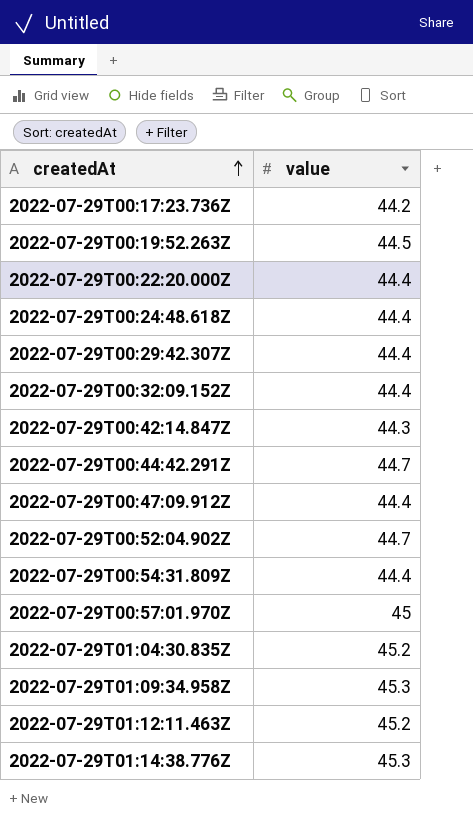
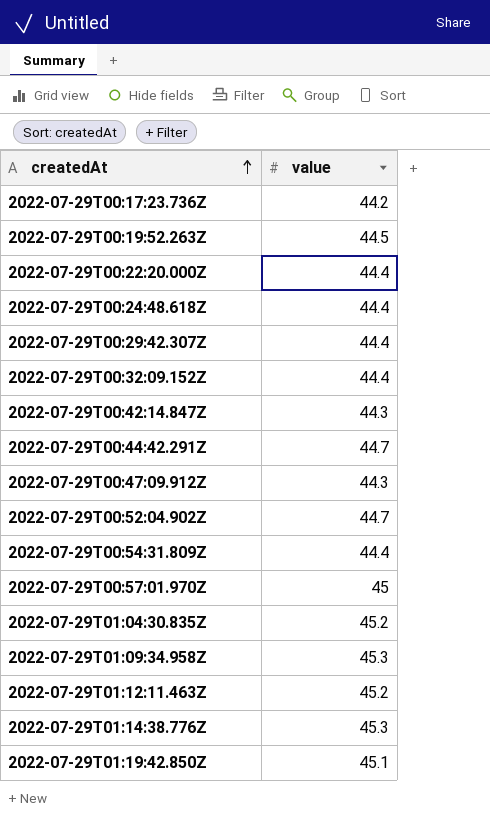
2022-07-29T00:47:09.912Z | value: 44.4 -> 44.3
row 2022-07-29T01:19:42.850Z: none -> 45.1

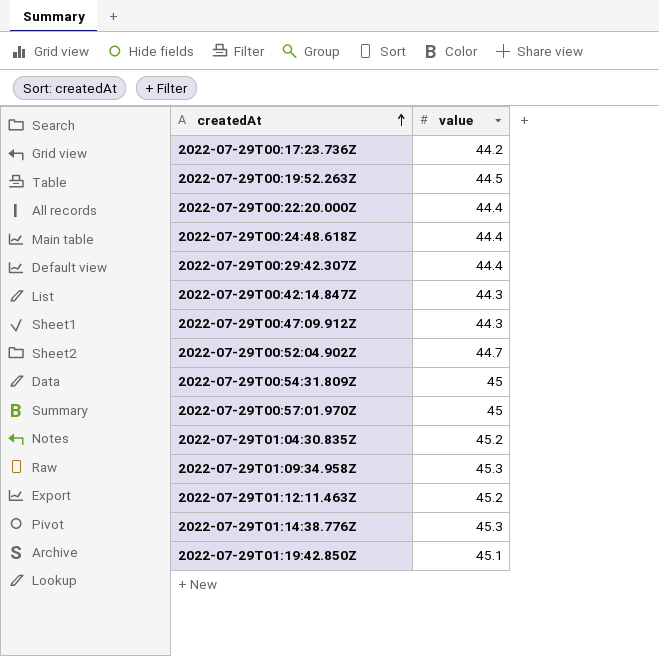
row 2022-07-29T00:32:09.152Z: 44.4 -> none
row 2022-07-29T00:44:42.291Z: 44.7 -> none
2022-07-29T00:54:31.809Z | value: 44.4 -> 45

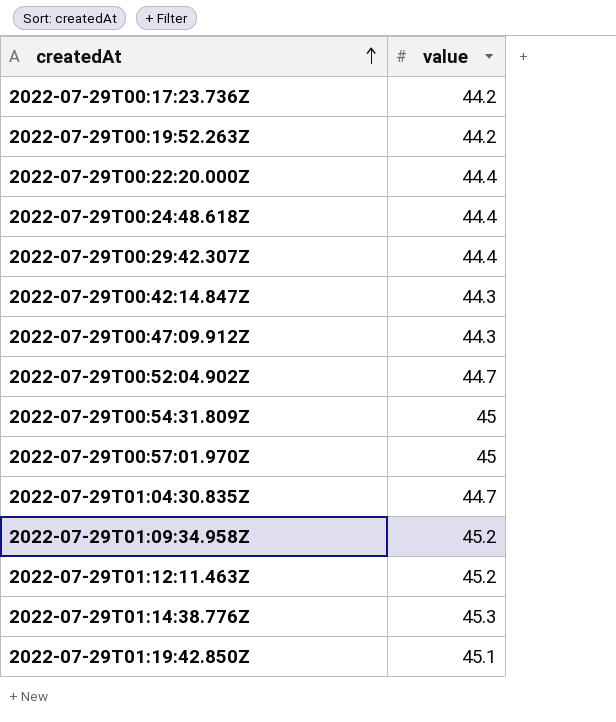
2022-07-29T00:19:52.263Z | value: 44.5 -> 44.2
2022-07-29T01:04:30.835Z | value: 45.2 -> 44.7
2022-07-29T01:09:34.958Z | value: 45.3 -> 45.2

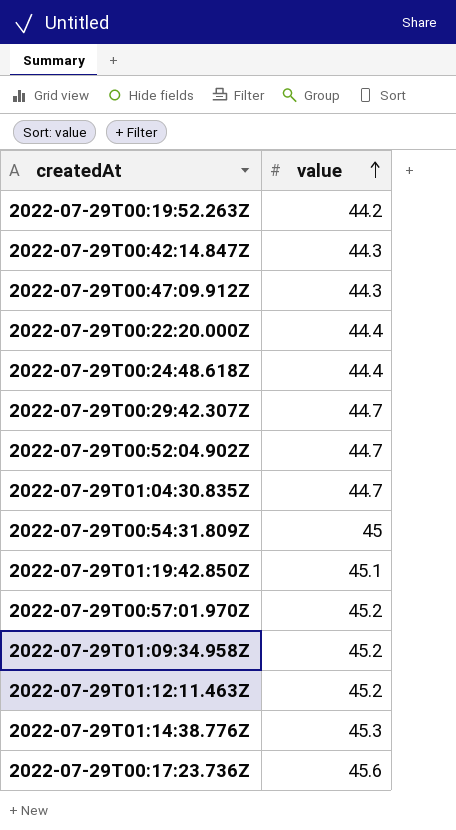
row order: createdAt ascending -> value ascending
2022-07-29T00:29:42.307Z | value: 44.4 -> 44.7
2022-07-29T00:57:01.970Z | value: 45 -> 45.2
2022-07-29T00:17:23.736Z | value: 44.2 -> 45.6

